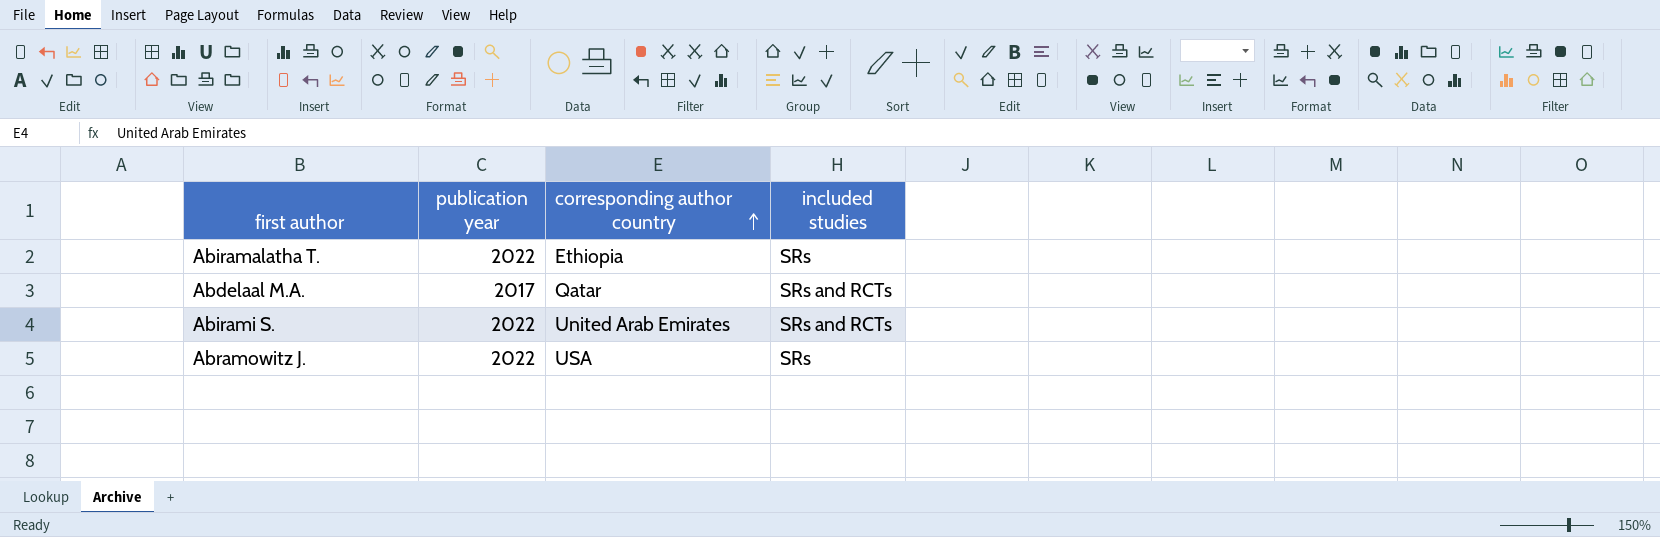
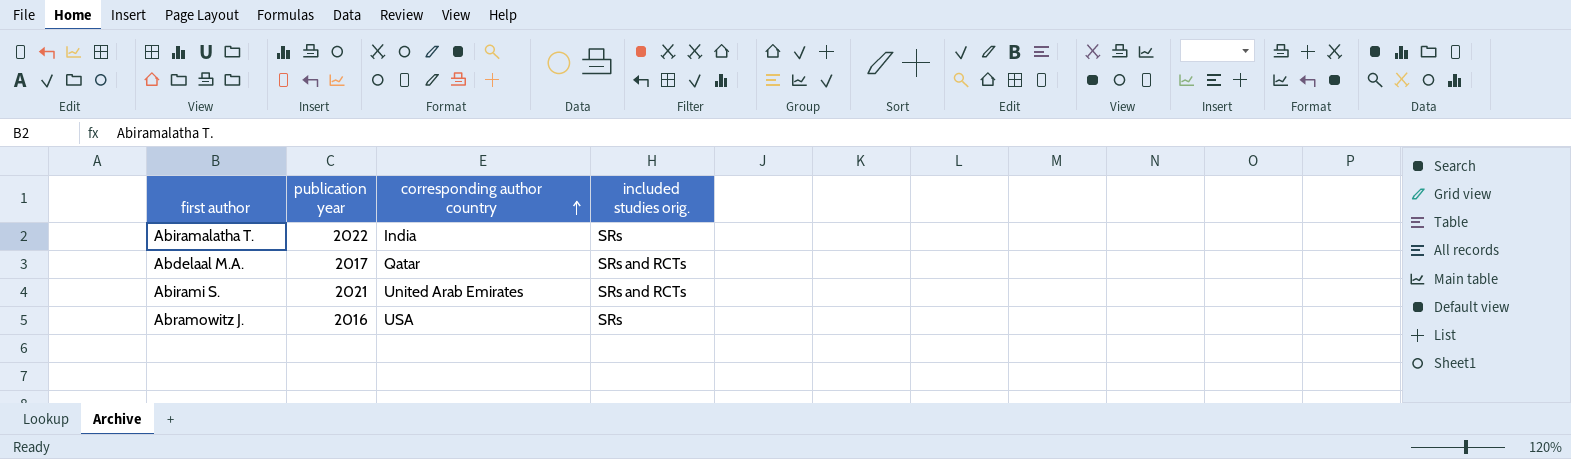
column name: included studies -> included studies orig.
Abiramalatha T. | corresponding author country: Ethiopia -> India
Abirami S. | publication year: 2022 -> 2021
Abramowitz J. | publication year: 2022 -> 2016

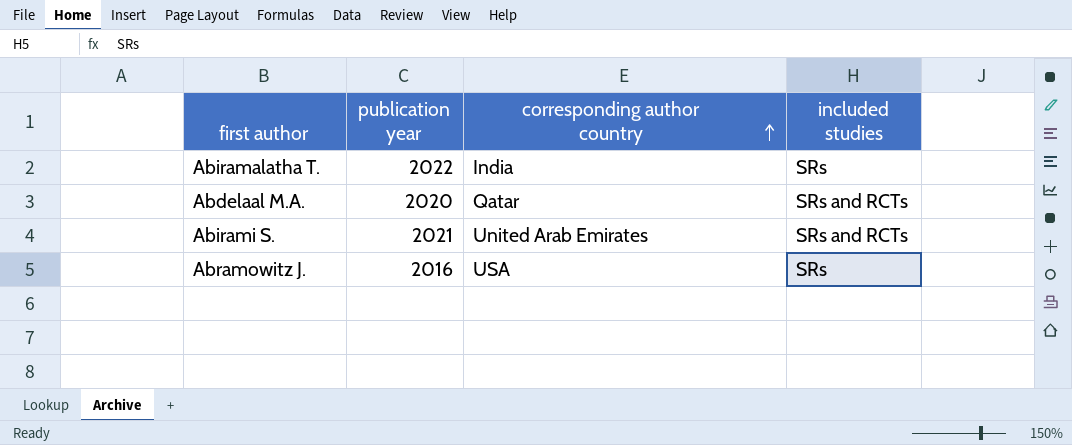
column name: included studies orig. -> included studies
Abdelaal M.A. | publication year: 2017 -> 2020

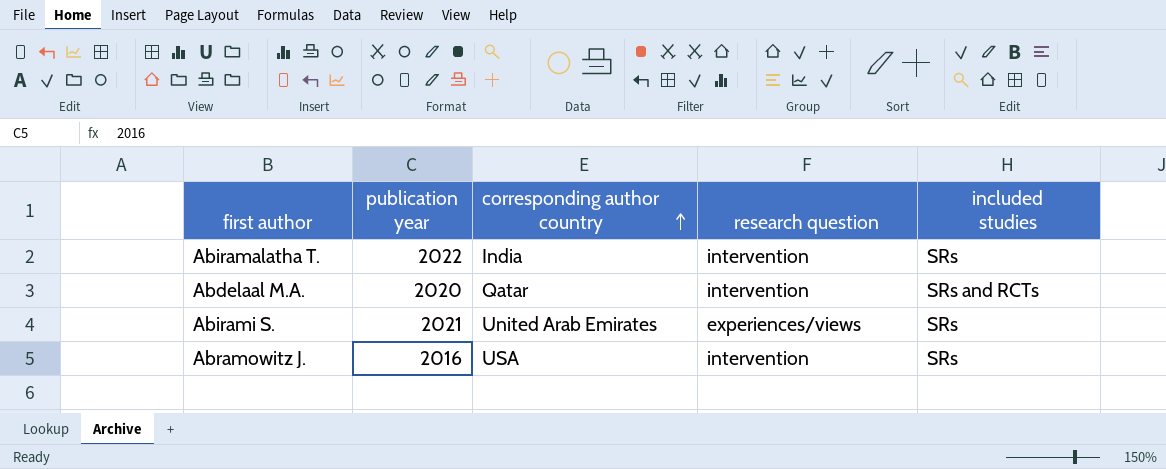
column research question | position: none -> 4
Abirami S. | included studies: SRs and RCTs -> SRs

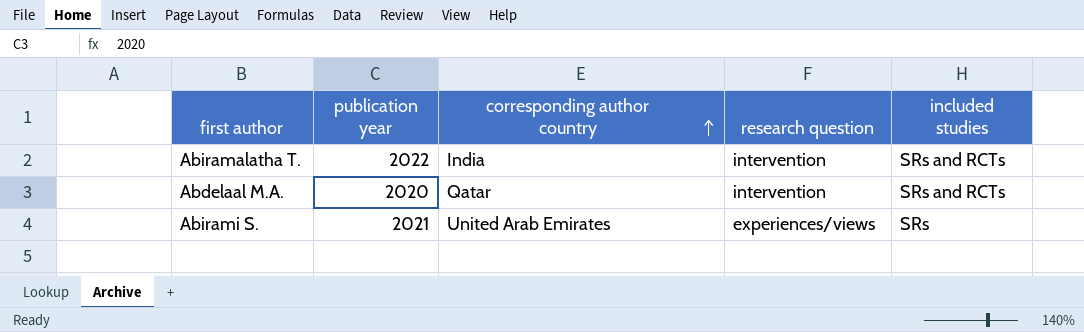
row Abramowitz J.: 2016 | USA | intervention | SRs -> none
Abiramalatha T. | included studies: SRs -> SRs and RCTs

